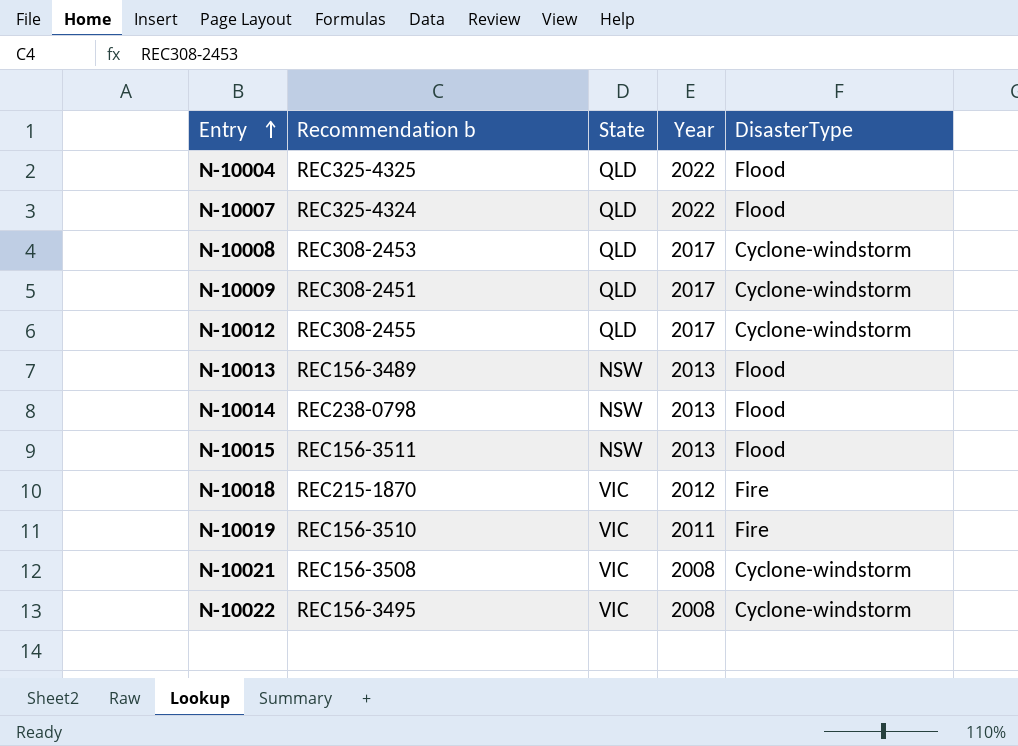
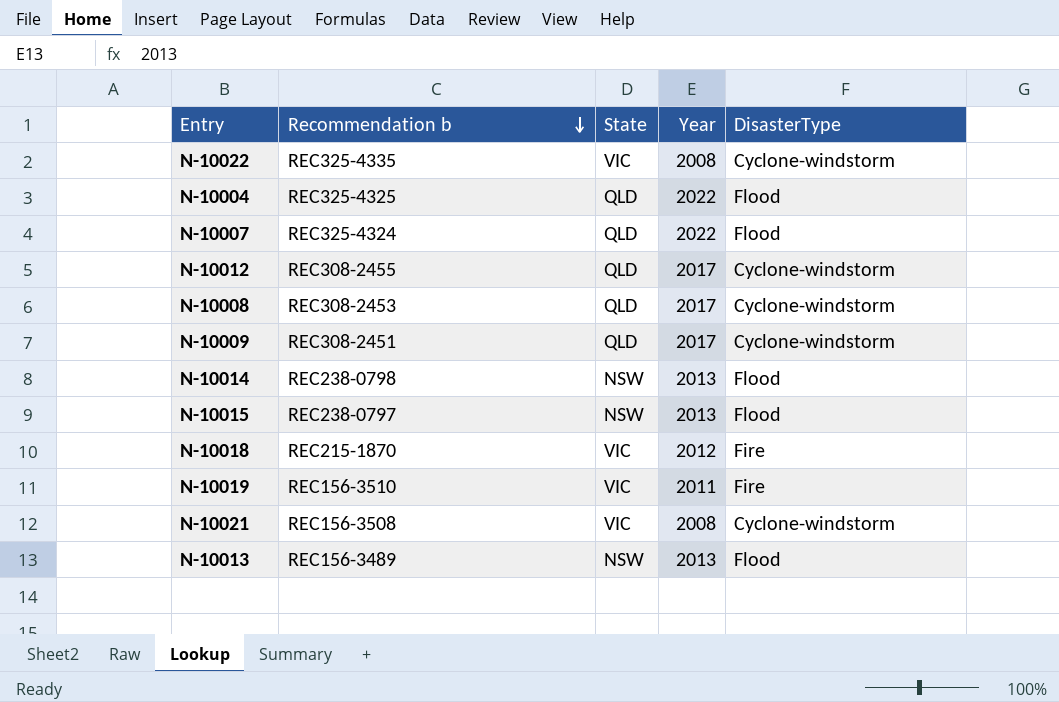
row order: Entry ascending -> Recommendation b descending
N-10022 | Recommendation b: REC156-3495 -> REC325-4335
N-10015 | Recommendation b: REC156-3511 -> REC238-0797

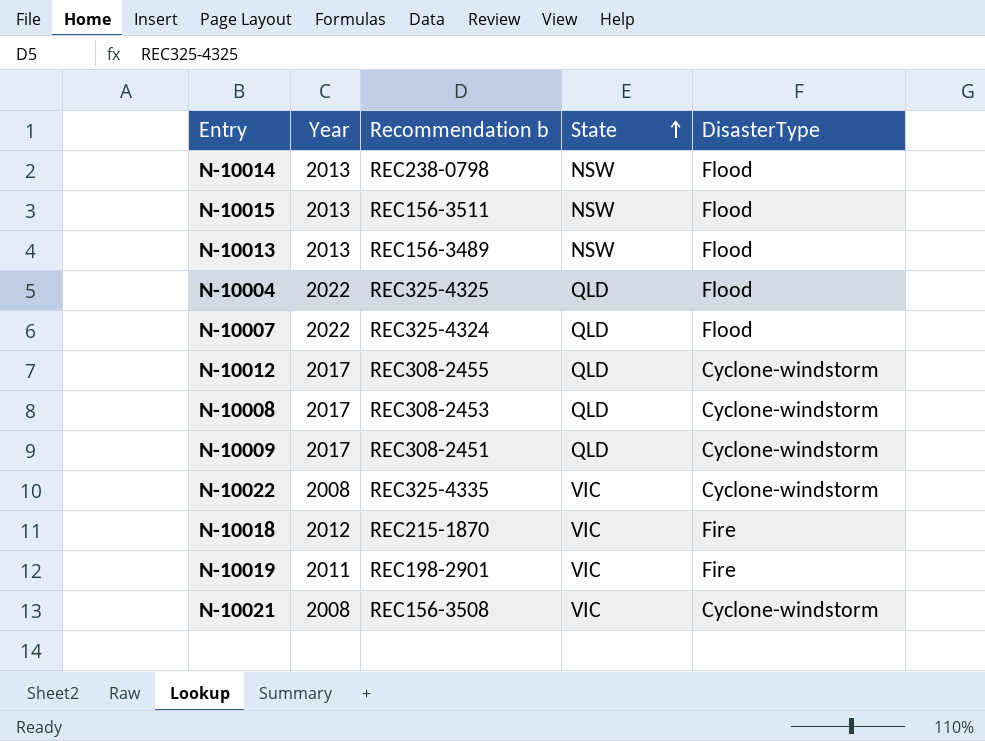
row order: Recommendation b descending -> State ascending
column Year | position: 4 -> 2
N-10015 | Recommendation b: REC238-0797 -> REC156-3511
N-10019 | Recommendation b: REC156-3510 -> REC198-2901

